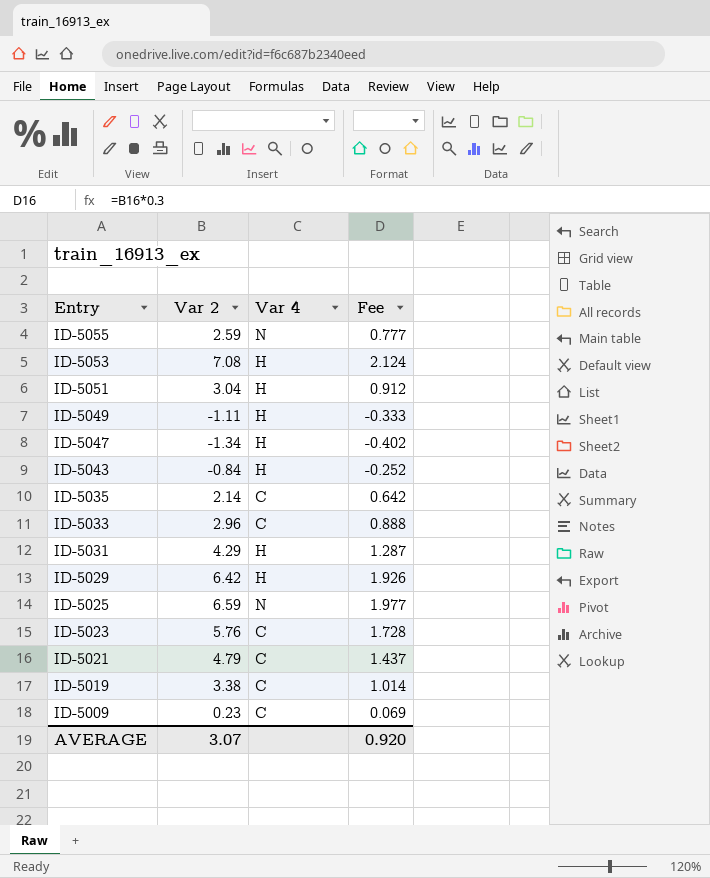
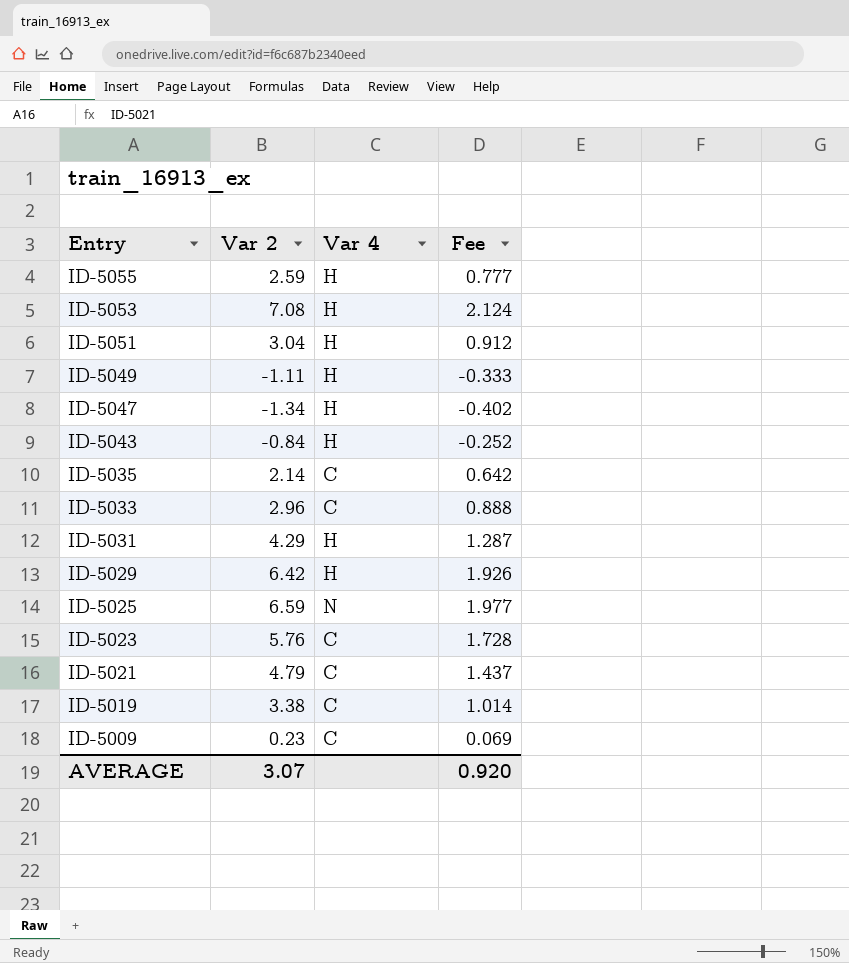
ID-5055 | Var 4: N -> H

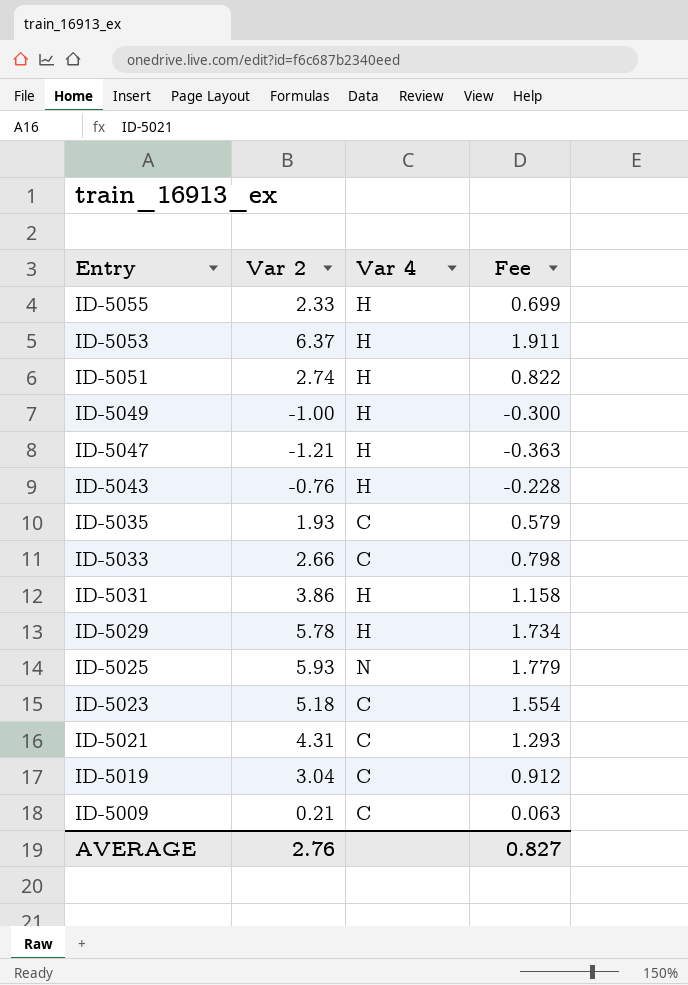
ID-5055 | Var 2: 2.59 -> 2.33
ID-5055 | Fee: 0.777 -> 0.699
ID-5053 | Var 2: 7.08 -> 6.37
ID-5053 | Fee: 2.124 -> 1.911
ID-5051 | Var 2: 3.04 -> 2.74
ID-5051 | Fee: 0.912 -> 0.822
ID-5049 | Var 2: -1.11 -> -1.00
ID-5049 | Fee: -0.333 -> -0.300
ID-5047 | Var 2: -1.34 -> -1.21
ID-5047 | Fee: -0.402 -> -0.363
ID-5043 | Var 2: -0.84 -> -0.76
ID-5043 | Fee: -0.252 -> -0.228
ID-5035 | Var 2: 2.14 -> 1.93
ID-5035 | Fee: 0.642 -> 0.579
ID-5033 | Var 2: 2.96 -> 2.66
ID-5033 | Fee: 0.888 -> 0.798
ID-5031 | Var 2: 4.29 -> 3.86
ID-5031 | Fee: 1.287 -> 1.158
ID-5029 | Var 2: 6.42 -> 5.78
ID-5029 | Fee: 1.926 -> 1.734
ID-5025 | Var 2: 6.59 -> 5.93
ID-5025 | Fee: 1.977 -> 1.779
ID-5023 | Var 2: 5.76 -> 5.18
ID-5023 | Fee: 1.728 -> 1.554
ID-5021 | Var 2: 4.79 -> 4.31
ID-5021 | Fee: 1.437 -> 1.293
ID-5019 | Var 2: 3.38 -> 3.04
ID-5019 | Fee: 1.014 -> 0.912
ID-5009 | Var 2: 0.23 -> 0.21
ID-5009 | Fee: 0.069 -> 0.063
AVERAGE | Var 2: 3.07 -> 2.76
AVERAGE | Fee: 0.920 -> 0.827

